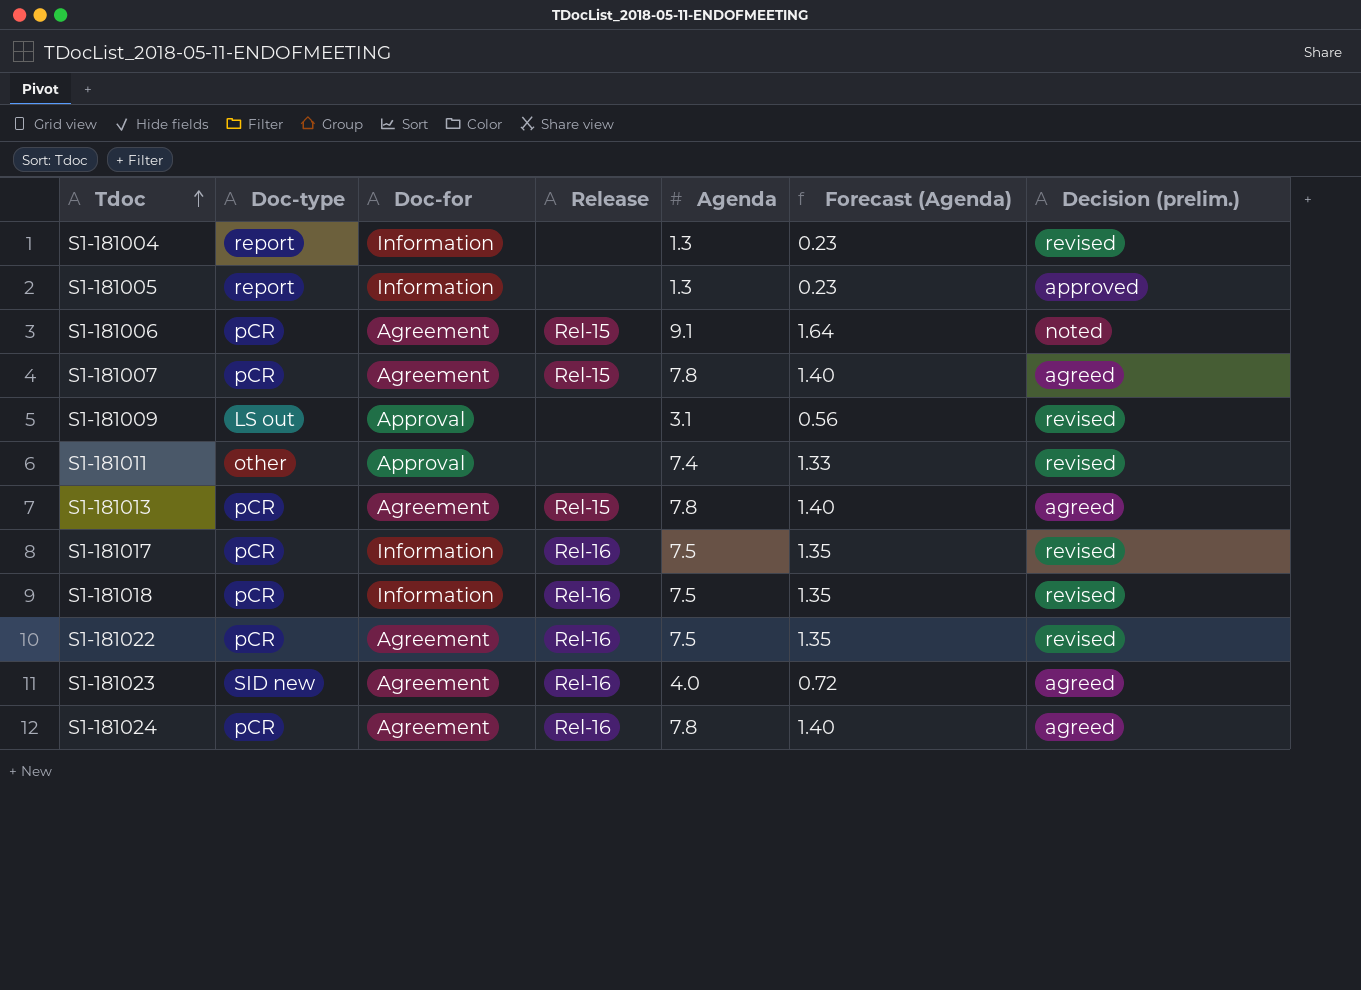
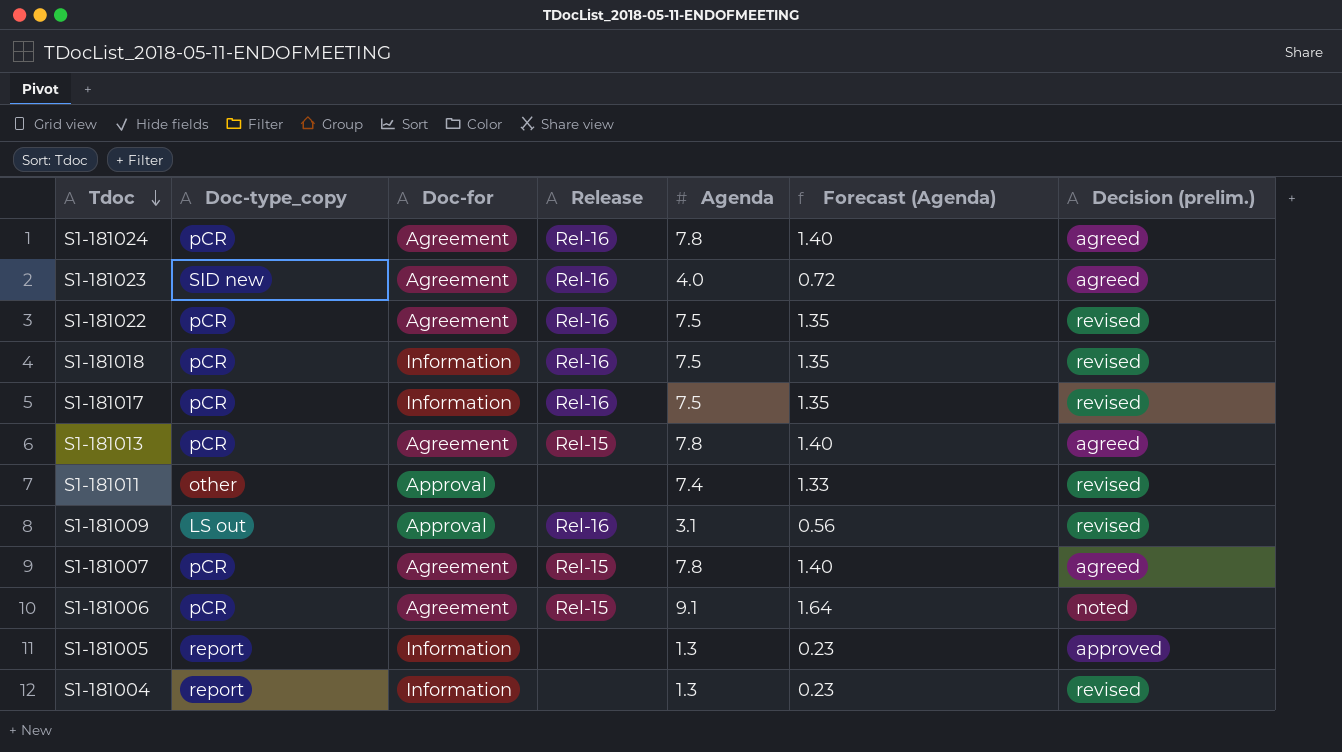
row order: Tdoc ascending -> Tdoc descending
column name: Doc-type -> Doc-type_copy
S1-181009 | Release: none -> Rel-16

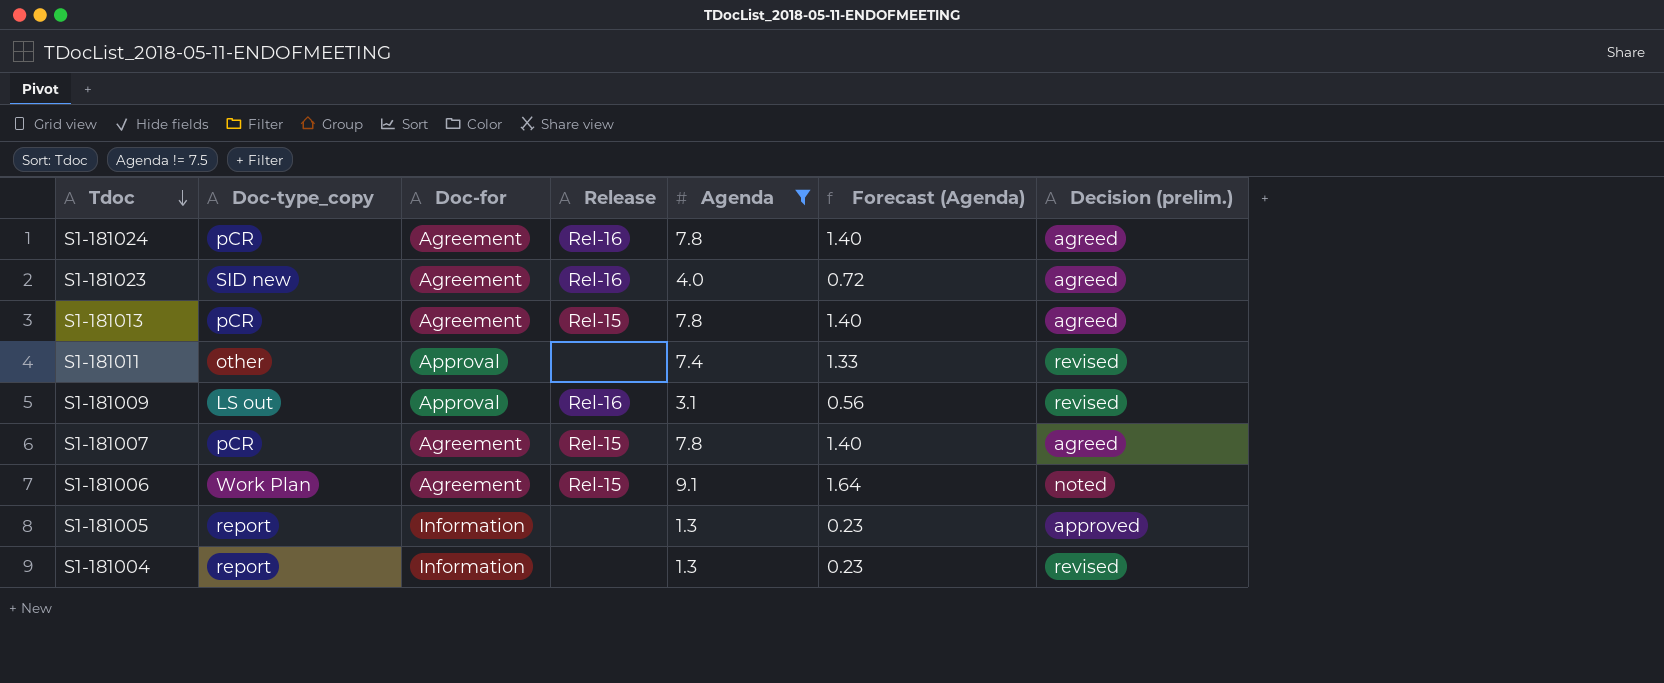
filter: none -> Agenda != 7.5
S1-181006 | Doc-type_copy: pCR -> Work Plan

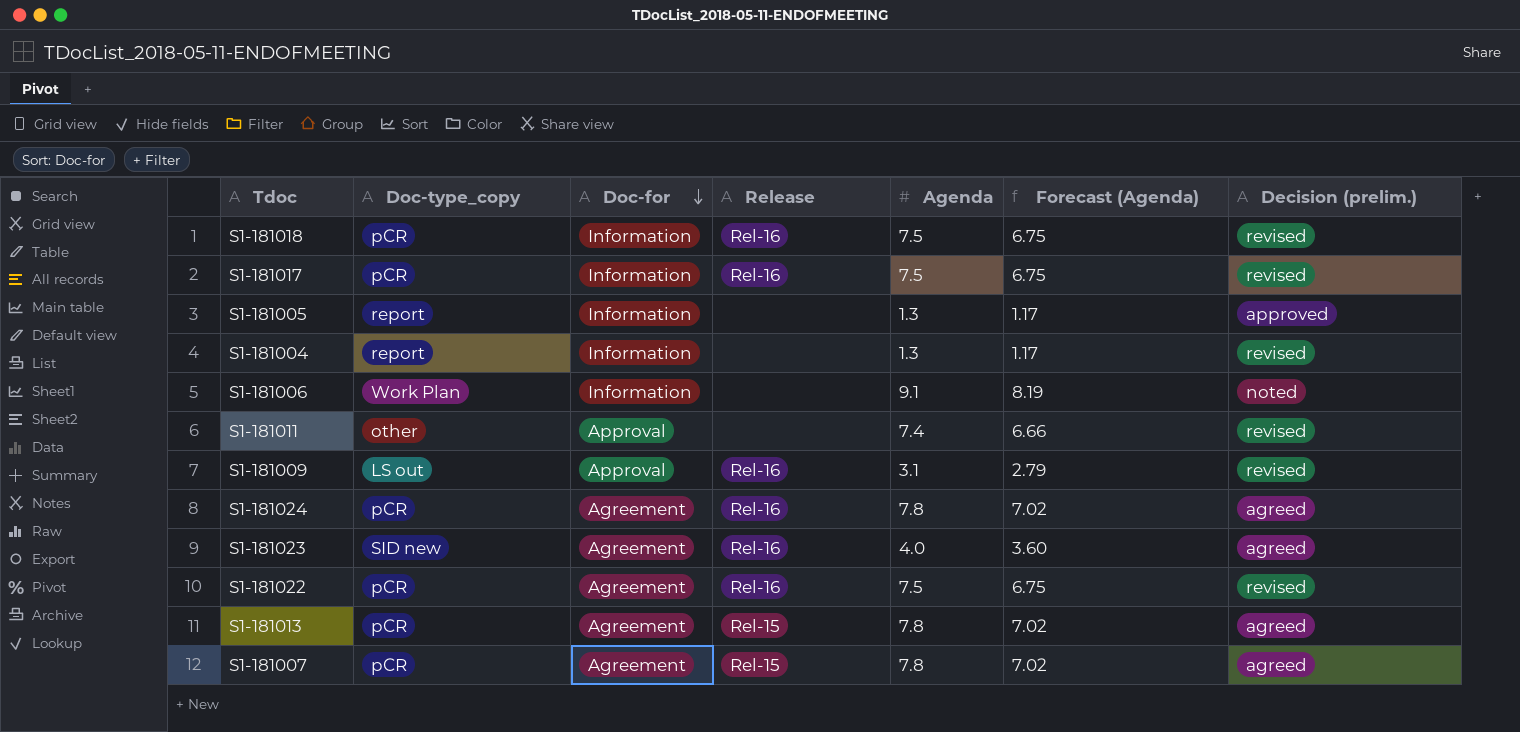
filter: Agenda != 7.5 -> none
row order: Tdoc descending -> Doc-for descending
column Forecast (Agenda) | formula: [Agenda] * 0.18 -> [Agenda] * 0.9
S1-181006 | Doc-for: Agreement -> Information
S1-181006 | Release: Rel-15 -> none

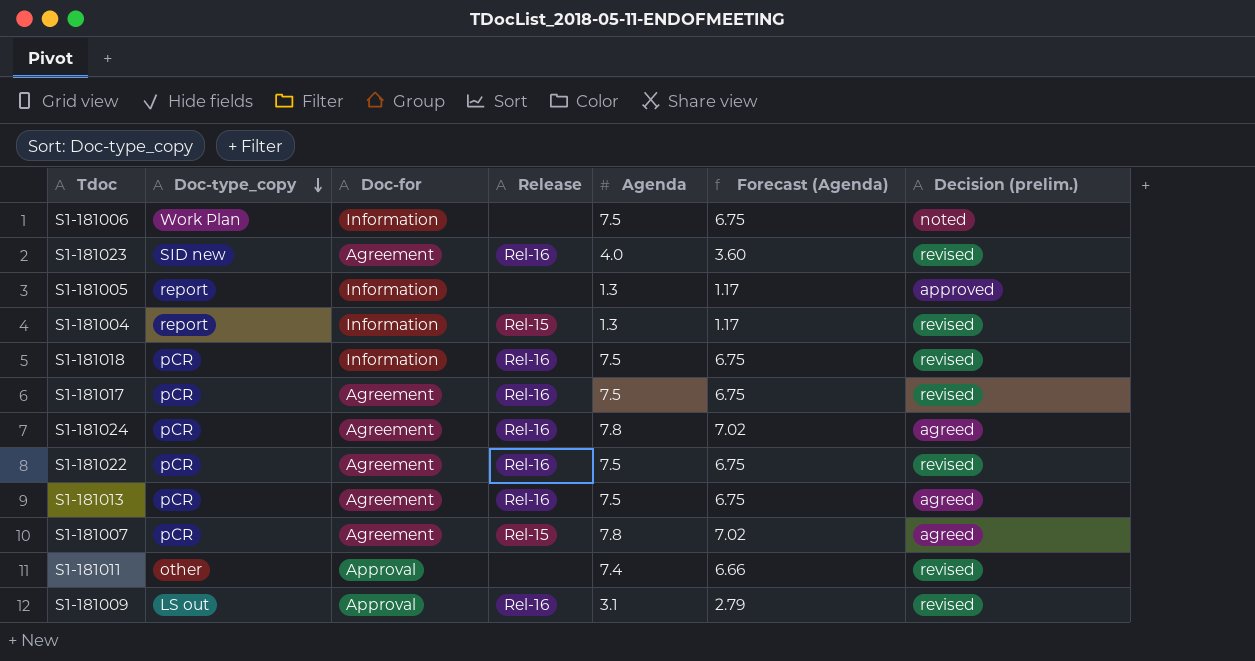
row order: Doc-for descending -> Doc-type_copy descending
S1-181006 | Agenda: 9.1 -> 7.5
S1-181006 | Forecast (Agenda): 8.19 -> 6.75
S1-181023 | Decision (prelim.): agreed -> revised
S1-181004 | Release: none -> Rel-15
S1-181017 | Doc-for: Information -> Agreement
S1-181013 | Release: Rel-15 -> Rel-16
S1-181013 | Agenda: 7.8 -> 7.5
S1-181013 | Forecast (Agenda): 7.02 -> 6.75

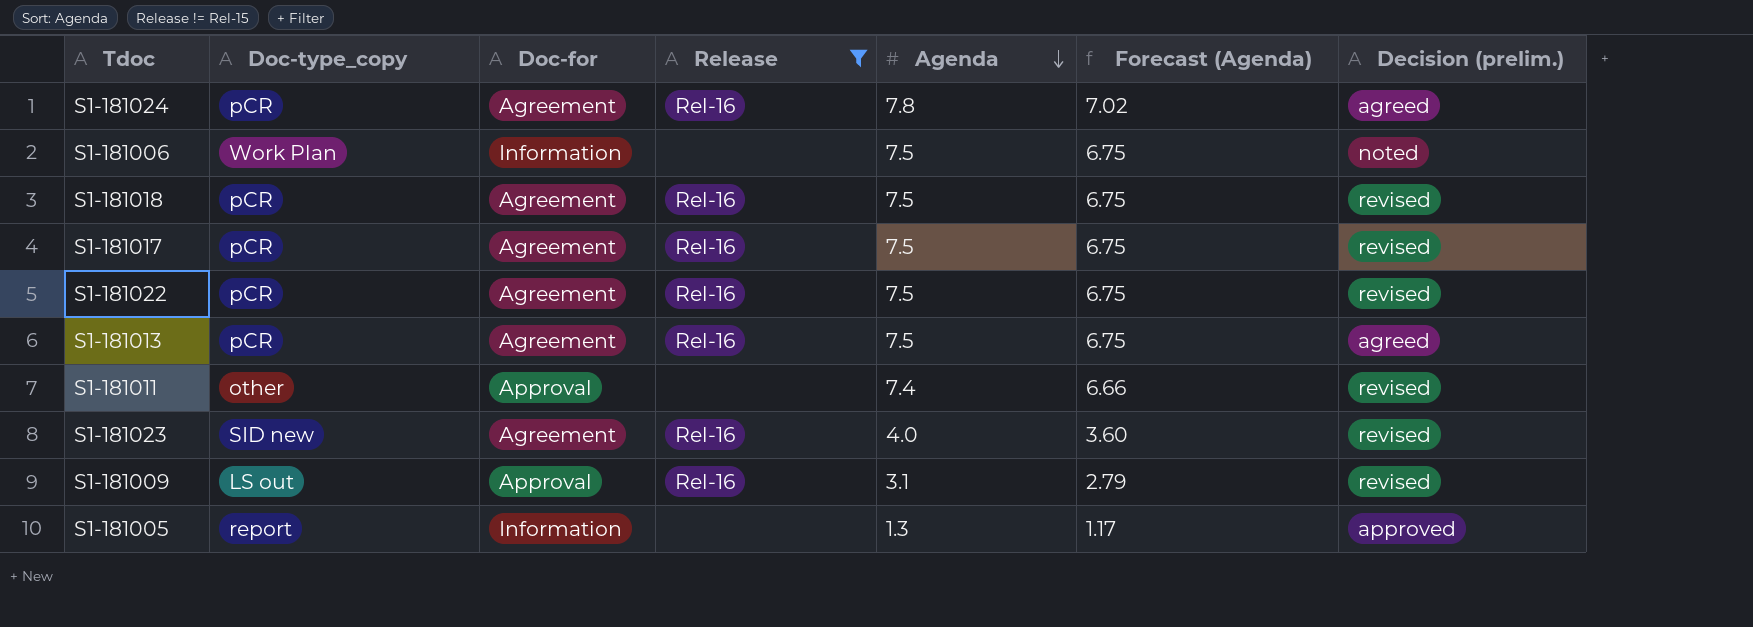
filter: none -> Release != Rel-15
row order: Doc-type_copy descending -> Agenda descending
S1-181018 | Doc-for: Information -> Agreement

